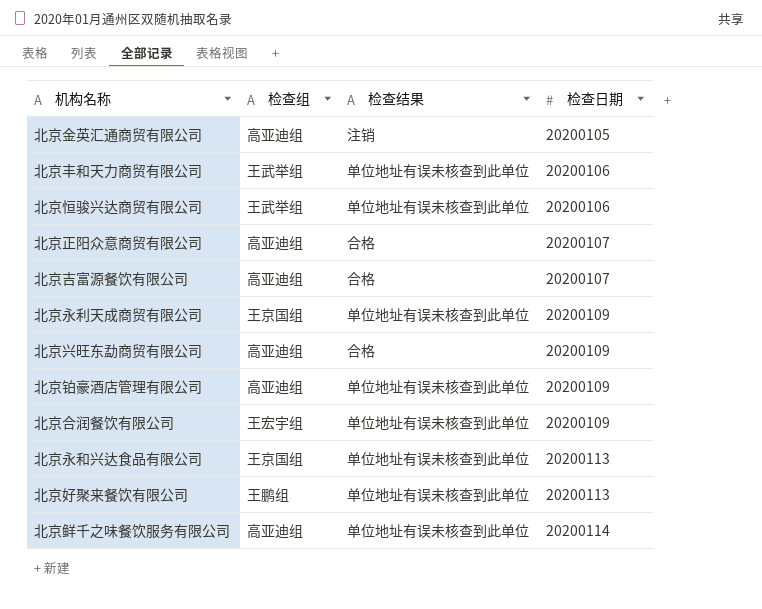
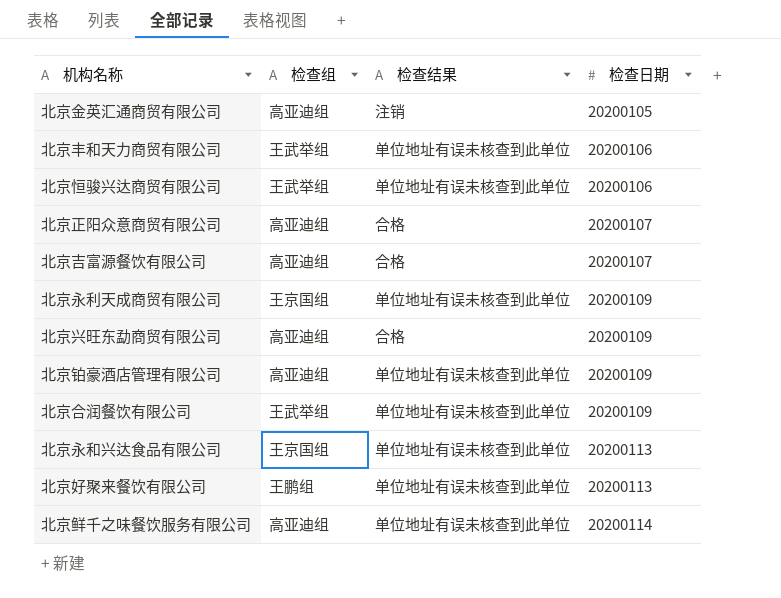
北京合润餐饮有限公司 | 检查组: 王宏宇组 -> 王武举组

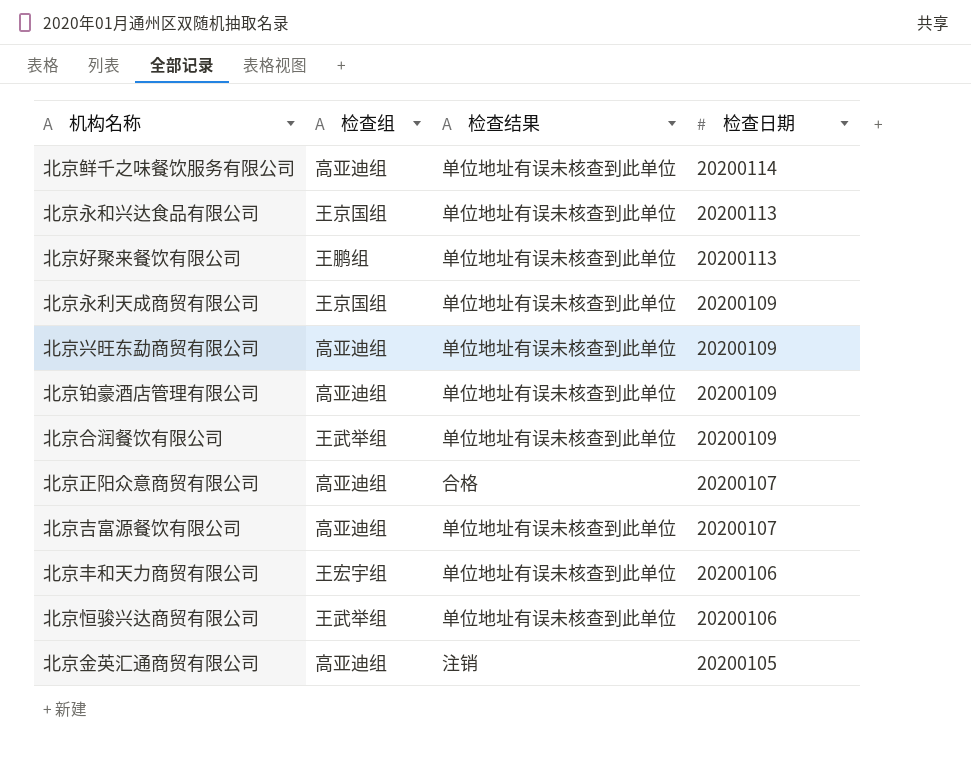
row order: 检查日期 ascending -> 检查日期 descending
北京兴旺东勐商贸有限公司 | 检查结果: 合格 -> 单位地址有误未核查到此单位
北京吉富源餐饮有限公司 | 检查结果: 合格 -> 单位地址有误未核查到此单位
北京丰和天力商贸有限公司 | 检查组: 王武举组 -> 王宏宇组

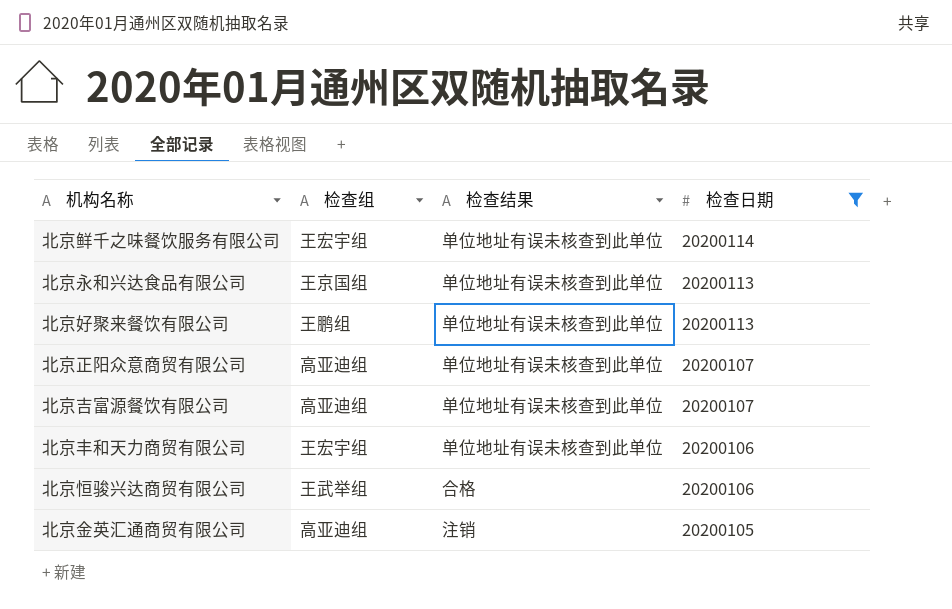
filter: none -> 检查日期 != 20200109
北京鲜千之味餐饮服务有限公司 | 检查组: 高亚迪组 -> 王宏宇组
北京正阳众意商贸有限公司 | 检查结果: 合格 -> 单位地址有误未核查到此单位
北京恒骏兴达商贸有限公司 | 检查结果: 单位地址有误未核查到此单位 -> 合格

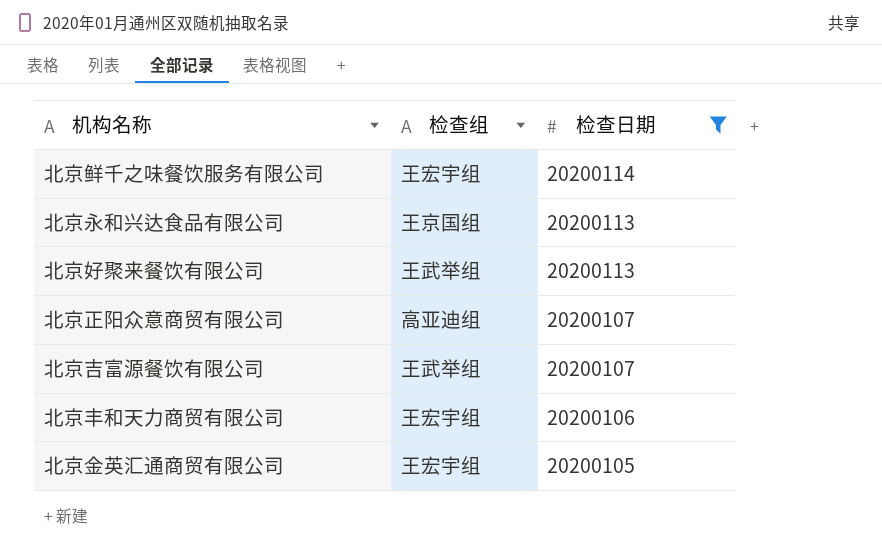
column 检查结果 | position: 3 -> none
row 北京恒骏兴达商贸有限公司: 王武举组 | 合格 | 20200106 -> none
北京好聚来餐饮有限公司 | 检查组: 王鹏组 -> 王武举组
北京吉富源餐饮有限公司 | 检查组: 高亚迪组 -> 王武举组
北京金英汇通商贸有限公司 | 检查组: 高亚迪组 -> 王宏宇组

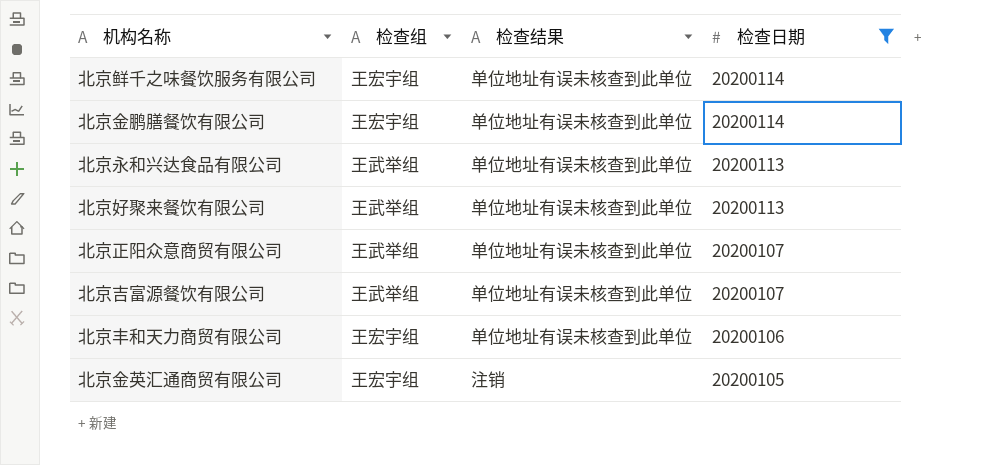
column 检查结果 | position: none -> 3
row 北京金鹏膳餐饮有限公司: none -> 王宏宇组 | 单位地址有误未核查到此单位 | 20200114
北京永和兴达食品有限公司 | 检查组: 王京国组 -> 王武举组
北京正阳众意商贸有限公司 | 检查组: 高亚迪组 -> 王武举组

